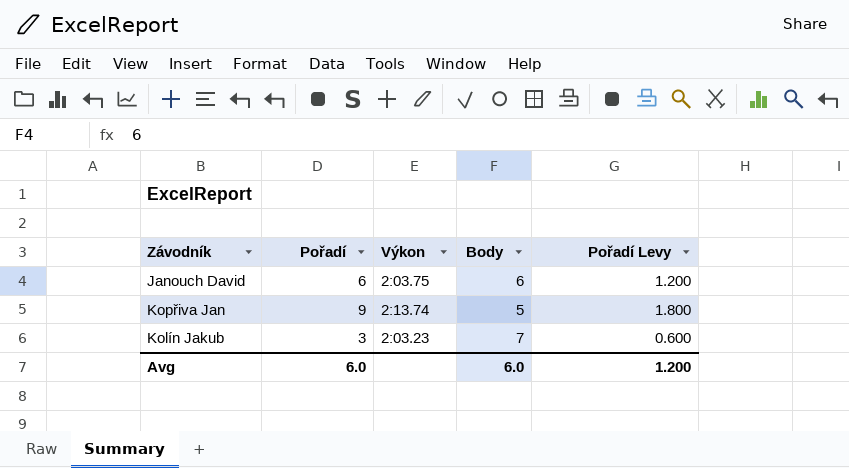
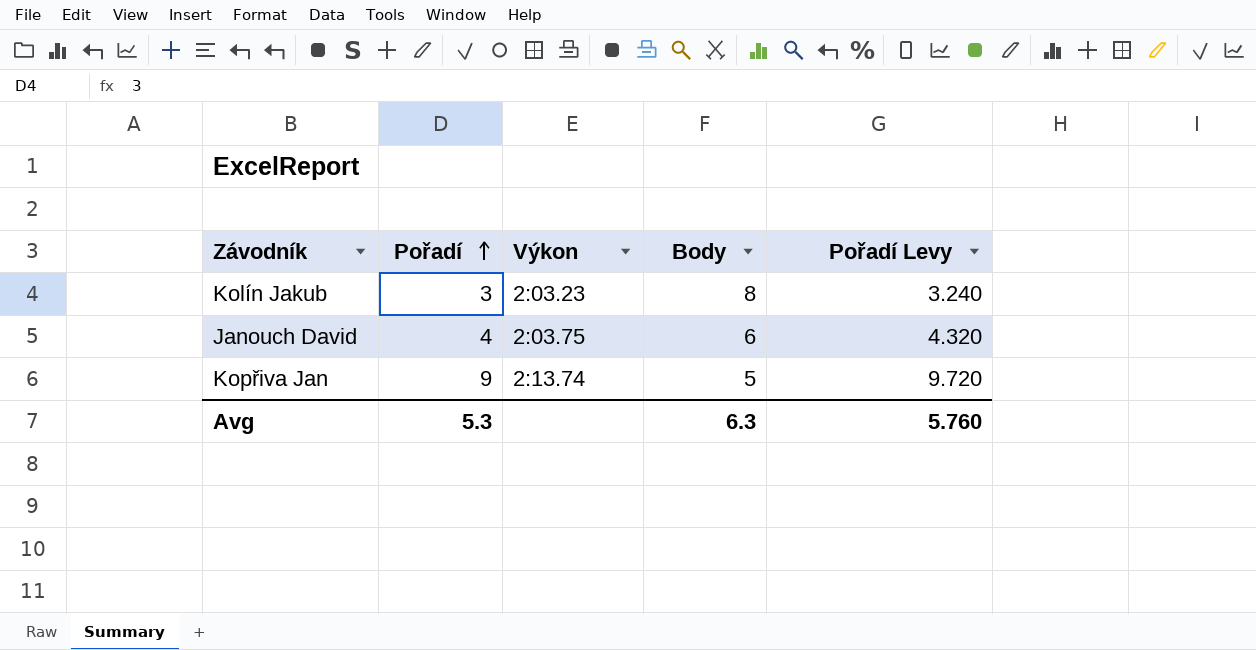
row order: none -> Pořadí ascending
column Pořadí Levy | formula: [Pořadí] * 0.2 -> [Pořadí] * 1.08
Kolín Jakub | Body: 7 -> 8
Janouch David | Pořadí: 6 -> 4
Avg | Pořadí: 6.0 -> 5.3
Avg | Body: 6.0 -> 6.3
Avg | Pořadí Levy: 1.200 -> 5.760

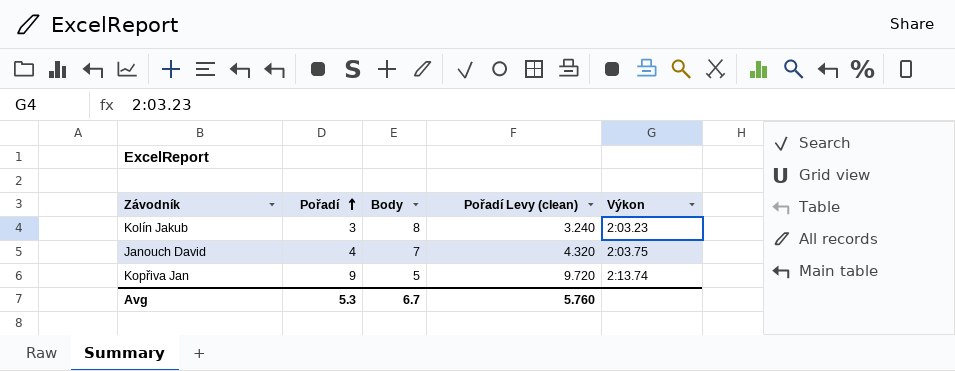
column name: Pořadí Levy -> Pořadí Levy (clean)
column Výkon | position: 3 -> 5
Janouch David | Body: 6 -> 7
Avg | Body: 6.3 -> 6.7

